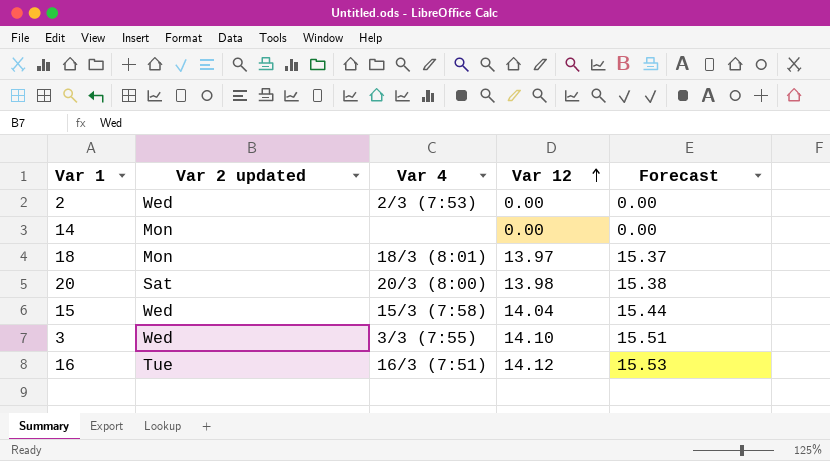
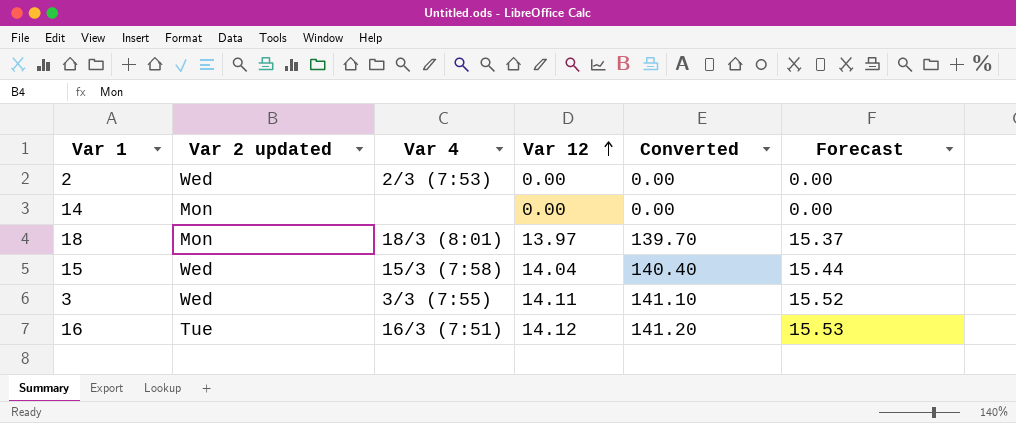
column Converted | formula: none -> [Var 12] * 10
row 20: Sat | 20/3 (8:00) | 13.98 | 15.38 -> none
3 | Var 12: 14.10 -> 14.11
3 | Forecast: 15.51 -> 15.52

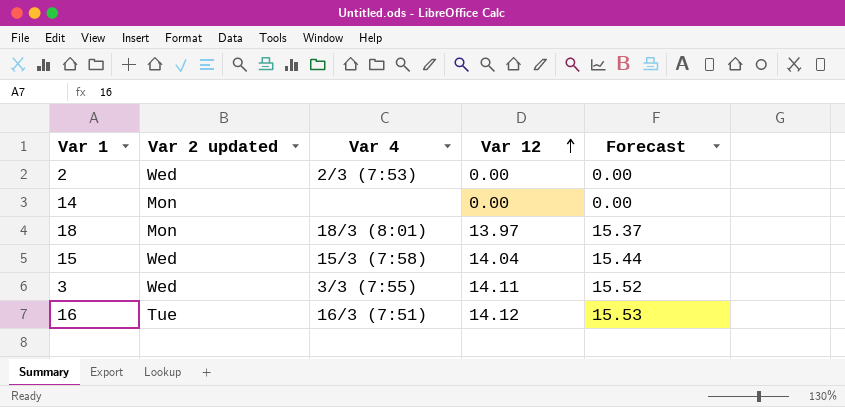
column Converted | formula: [Var 12] * 10 -> none

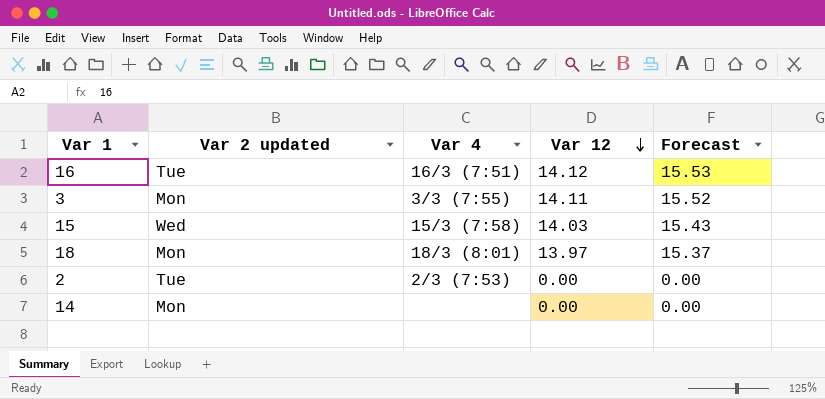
row order: Var 12 ascending -> Var 12 descending
3 | Var 2 updated: Wed -> Mon
15 | Var 12: 14.04 -> 14.03
15 | Forecast: 15.44 -> 15.43
2 | Var 2 updated: Wed -> Tue

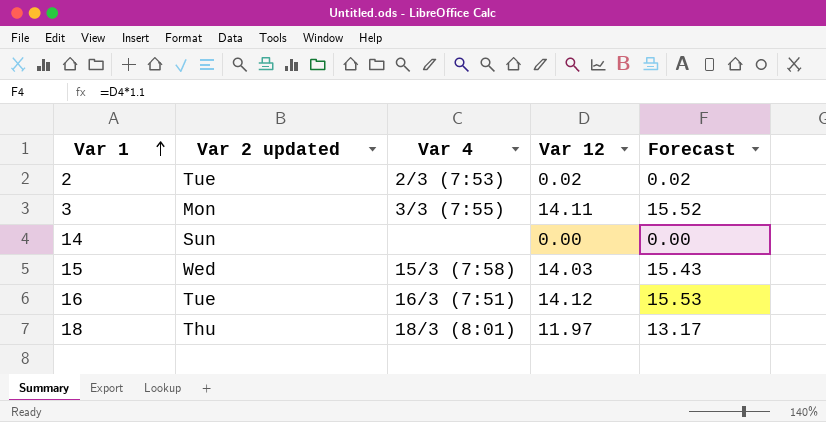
row order: Var 12 descending -> Var 1 ascending
2 | Var 12: 0.00 -> 0.02
2 | Forecast: 0.00 -> 0.02
14 | Var 2 updated: Mon -> Sun
18 | Var 2 updated: Mon -> Thu
18 | Var 12: 13.97 -> 11.97
18 | Forecast: 15.37 -> 13.17

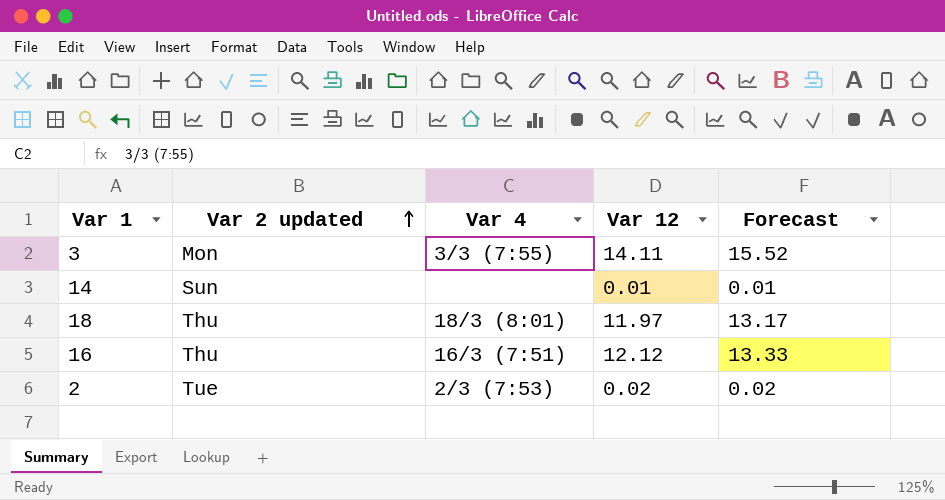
row order: Var 1 ascending -> Var 2 updated ascending
row 15: Wed | 15/3 (7:58) | 14.03 | 15.43 -> none
14 | Var 12: 0.00 -> 0.01
14 | Forecast: 0.00 -> 0.01
16 | Var 2 updated: Tue -> Thu
16 | Var 12: 14.12 -> 12.12
16 | Forecast: 15.53 -> 13.33

